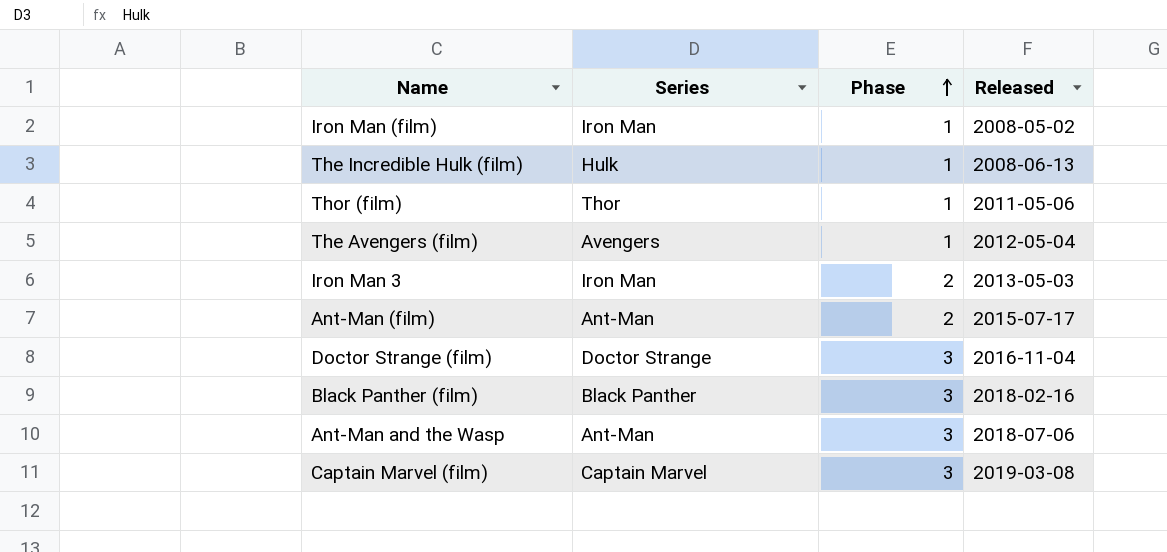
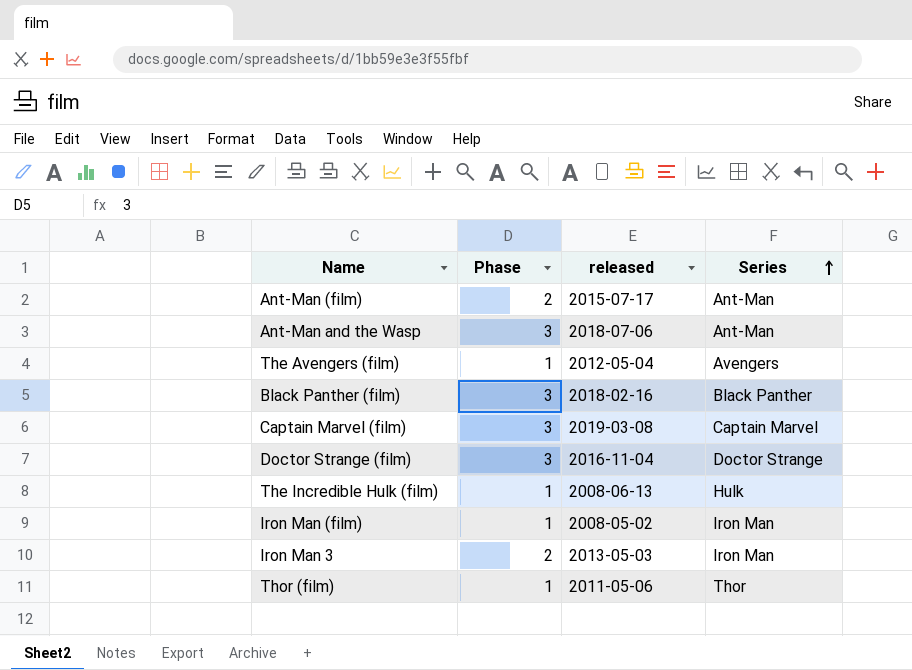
row order: Phase ascending -> Series ascending
column name: Released -> released
column Series | position: 2 -> 4

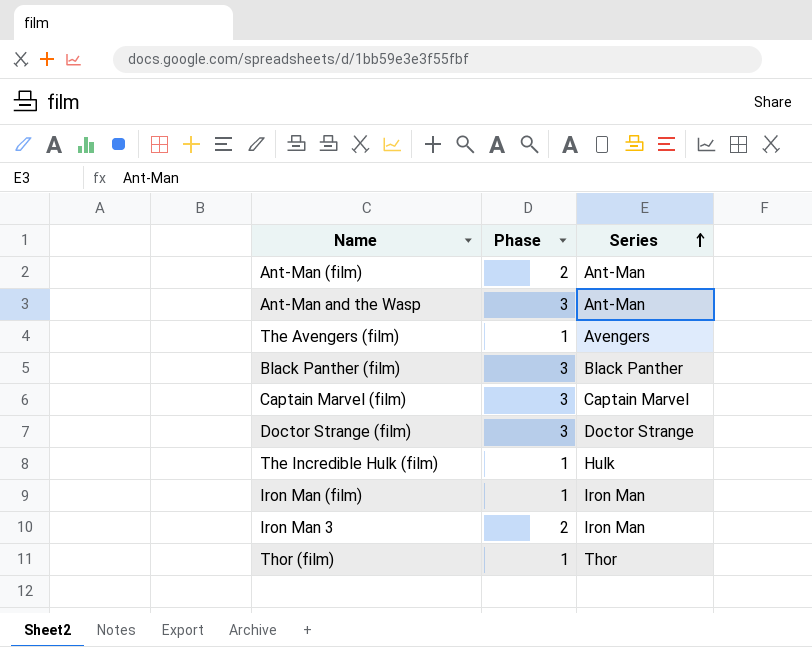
column released | position: 3 -> none

